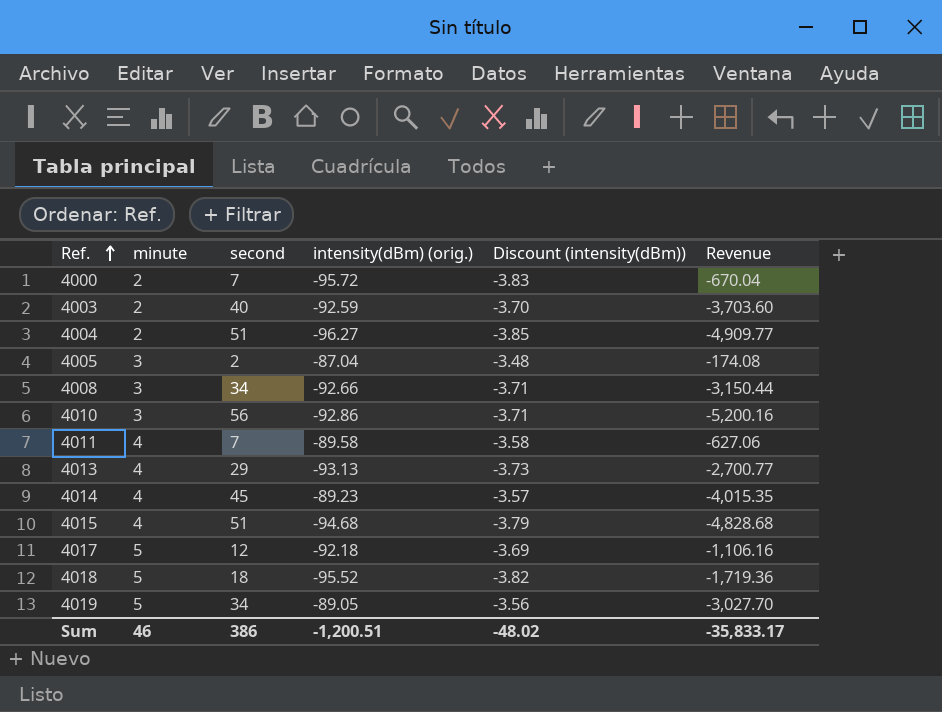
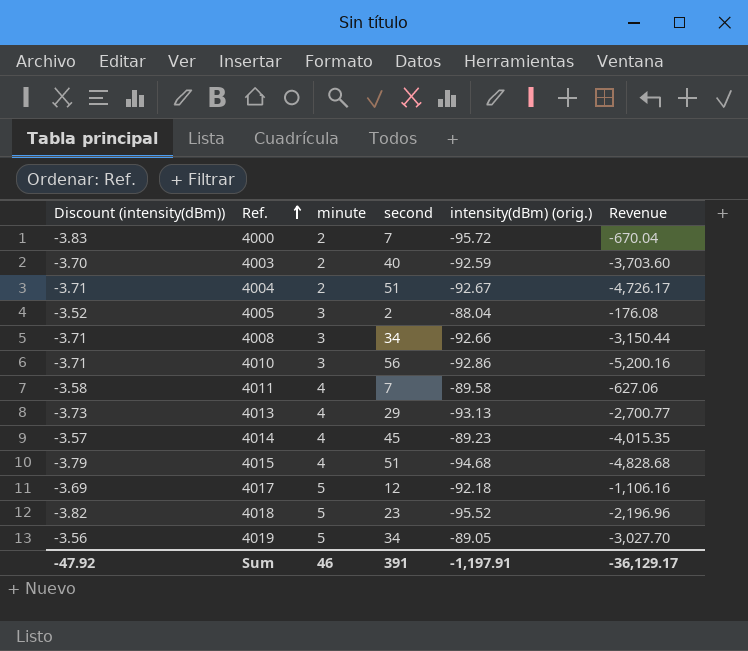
column Discount (intensity(dBm)) | position: 5 -> 1
4004 | Discount (intensity(dBm)): -3.85 -> -3.71
4004 | intensity(dBm) (orig.): -96.27 -> -92.67
4004 | Revenue: -4,909.77 -> -4,726.17
4005 | Discount (intensity(dBm)): -3.48 -> -3.52
4005 | intensity(dBm) (orig.): -87.04 -> -88.04
4005 | Revenue: -174.08 -> -176.08
4018 | second: 18 -> 23
4018 | Revenue: -1,719.36 -> -2,196.96
Sum | Discount (intensity(dBm)): -48.02 -> -47.92
Sum | second: 386 -> 391
Sum | intensity(dBm) (orig.): -1,200.51 -> -1,197.91
Sum | Revenue: -35,833.17 -> -36,129.17

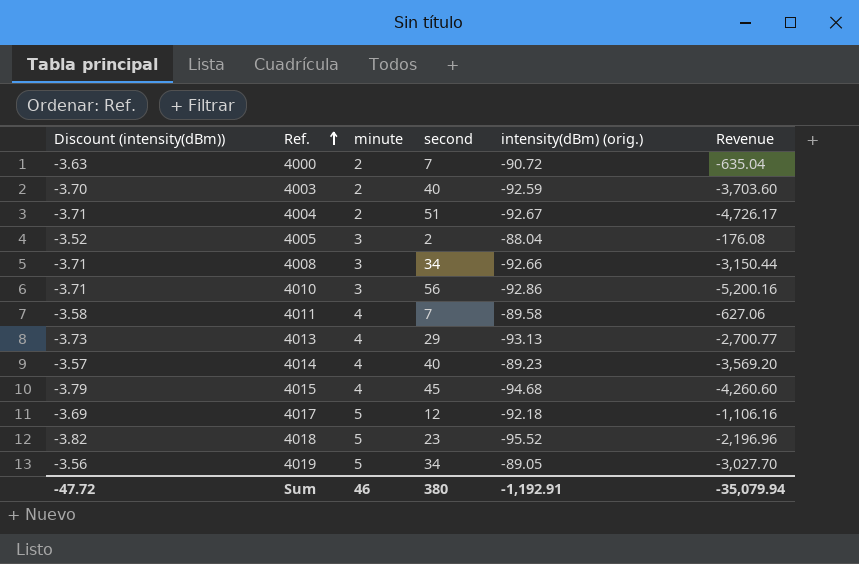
4000 | Discount (intensity(dBm)): -3.83 -> -3.63
4000 | intensity(dBm) (orig.): -95.72 -> -90.72
4000 | Revenue: -670.04 -> -635.04
4014 | second: 45 -> 40
4014 | Revenue: -4,015.35 -> -3,569.20
4015 | second: 51 -> 45
4015 | Revenue: -4,828.68 -> -4,260.60
Sum | Discount (intensity(dBm)): -47.92 -> -47.72
Sum | second: 391 -> 380
Sum | intensity(dBm) (orig.): -1,197.91 -> -1,192.91
Sum | Revenue: -36,129.17 -> -35,079.94

